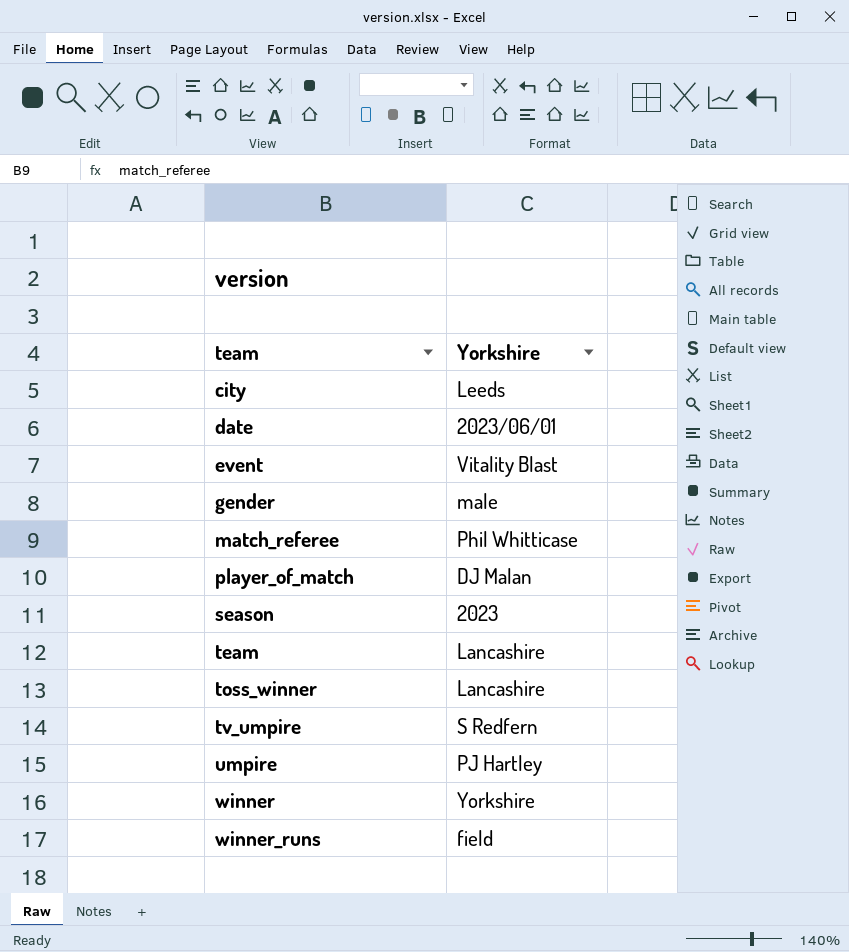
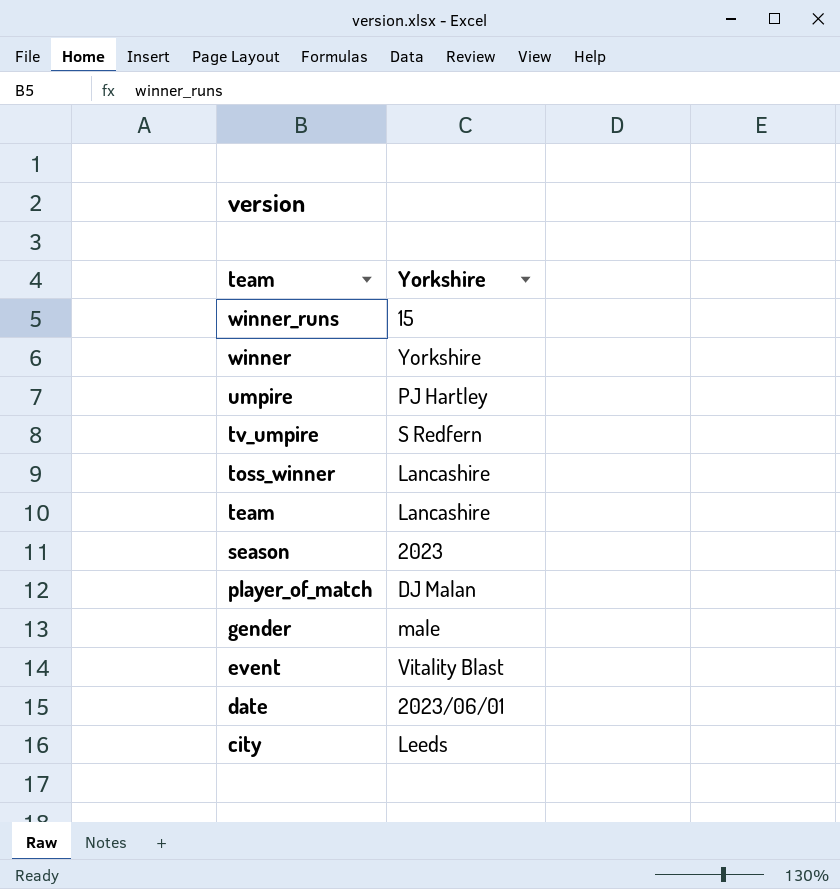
row order: team ascending -> team descending
row match_referee: Phil Whitticase -> none
winner_runs | Yorkshire: field -> 15

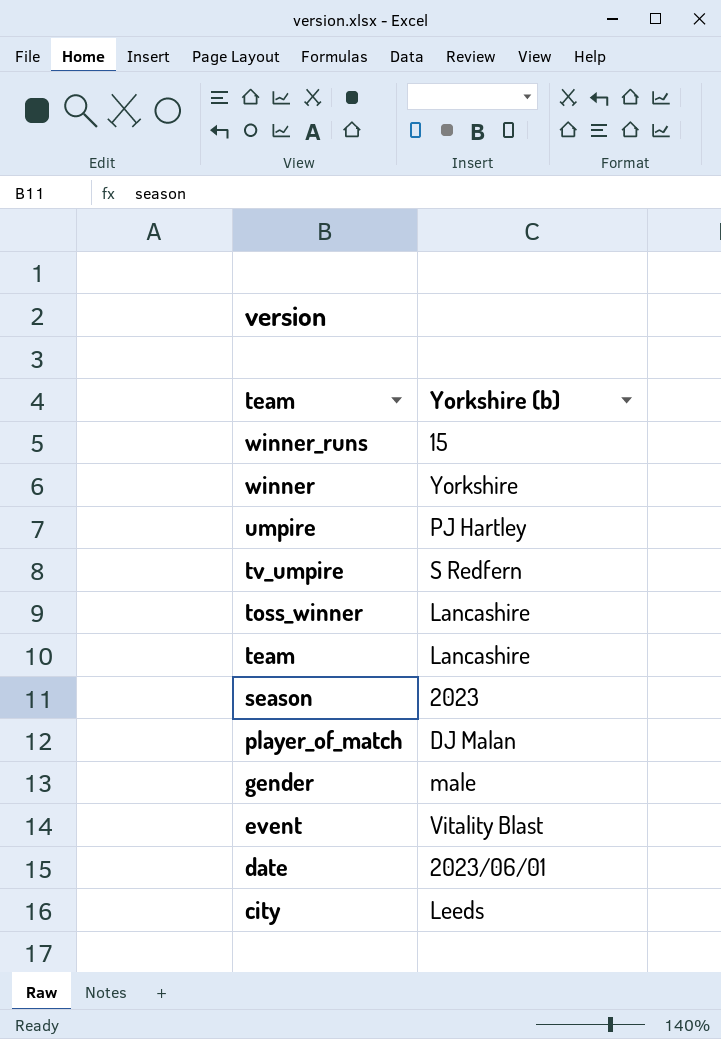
column name: Yorkshire -> Yorkshire (b)

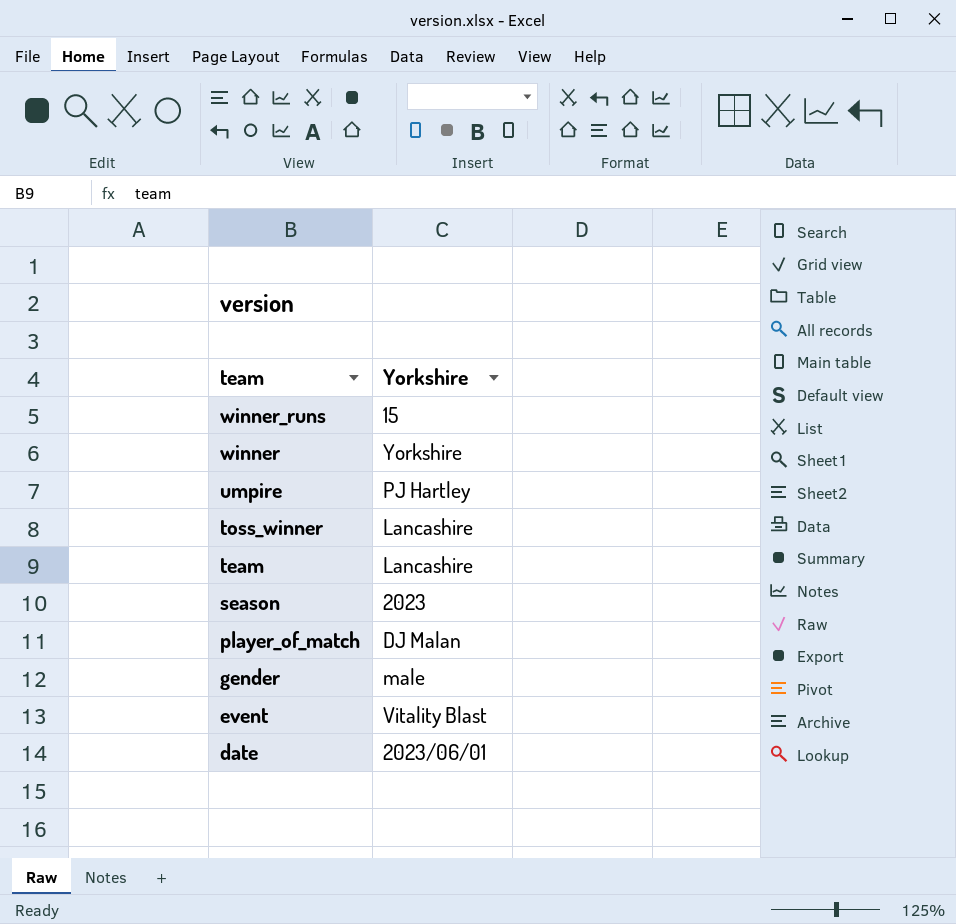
column name: Yorkshire (b) -> Yorkshire
row tv_umpire: S Redfern -> none
row city: Leeds -> none

